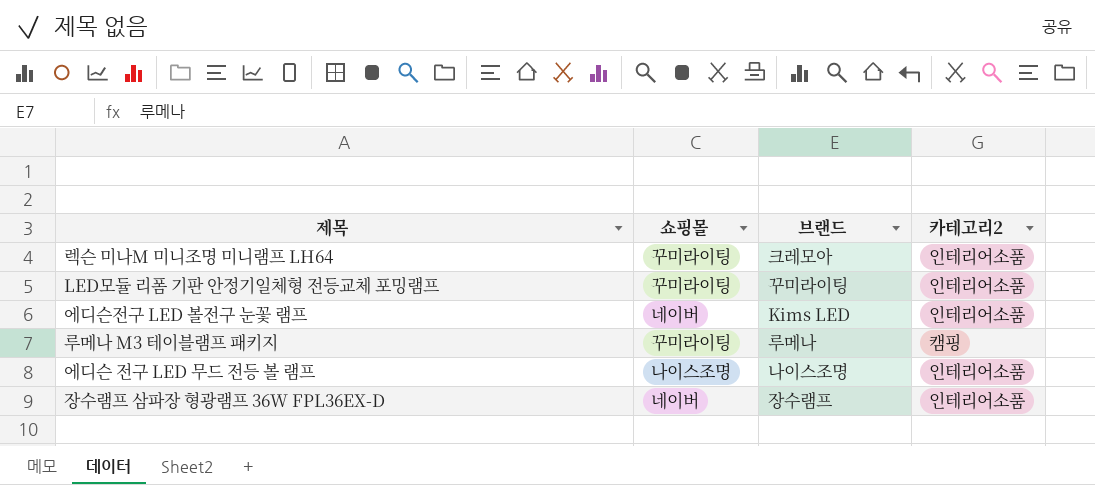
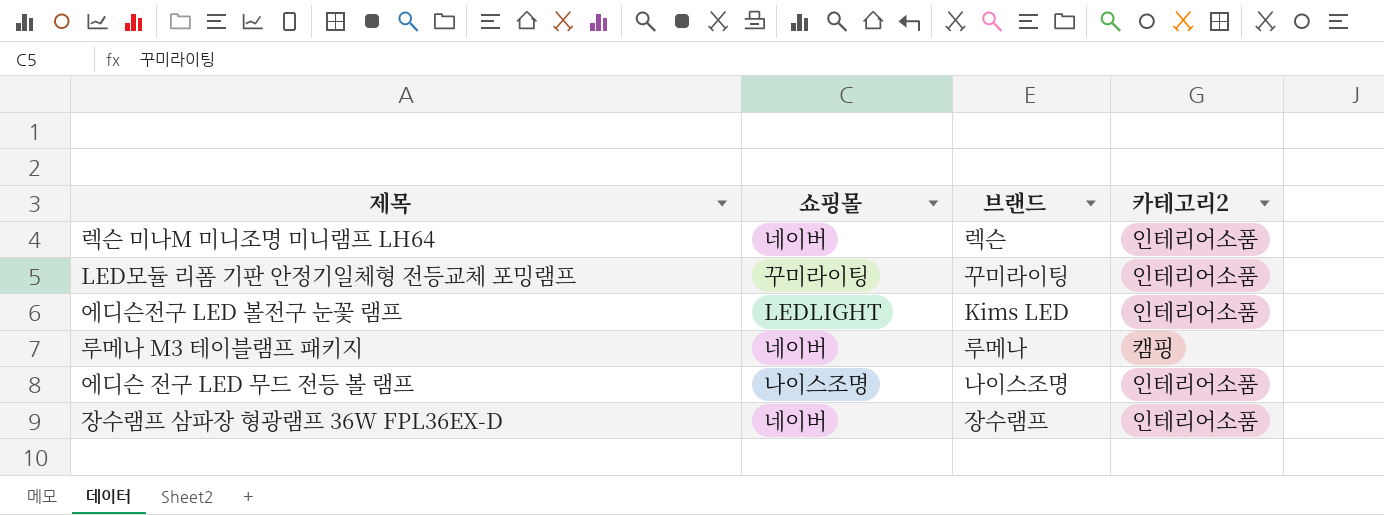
렉슨 미나M 미니조명 미니램프 LH64 | 쇼핑몰: 꾸미라이팅 -> 네이버
렉슨 미나M 미니조명 미니램프 LH64 | 브랜드: 크레모아 -> 렉슨
에디슨전구 LED 볼전구 눈꽃 램프 | 쇼핑몰: 네이버 -> LEDLIGHT
루메나 M3 테이블램프 패키지 | 쇼핑몰: 꾸미라이팅 -> 네이버

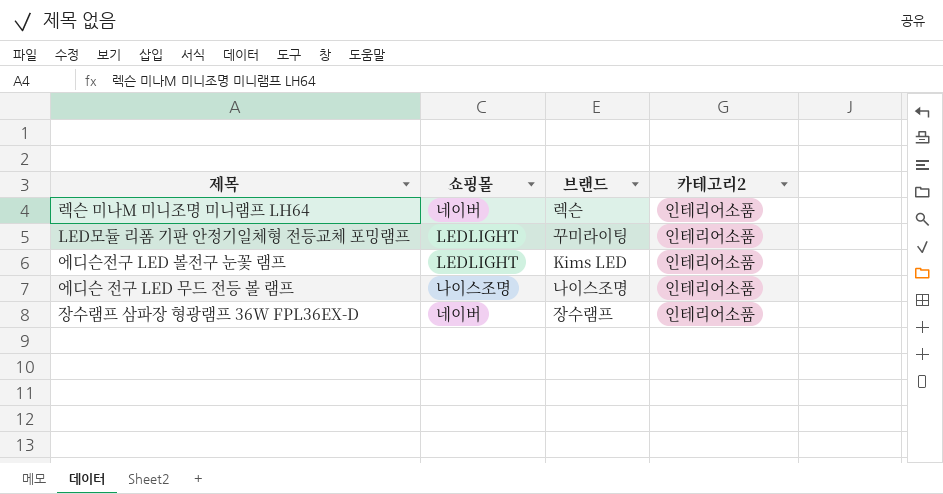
row 루메나 M3 테이블램프 패키지: 네이버 | 루메나 | 캠핑 -> none
LED모듈 리폼 기판 안정기일체형 전등교체 포밍램프 | 쇼핑몰: 꾸미라이팅 -> LEDLIGHT

